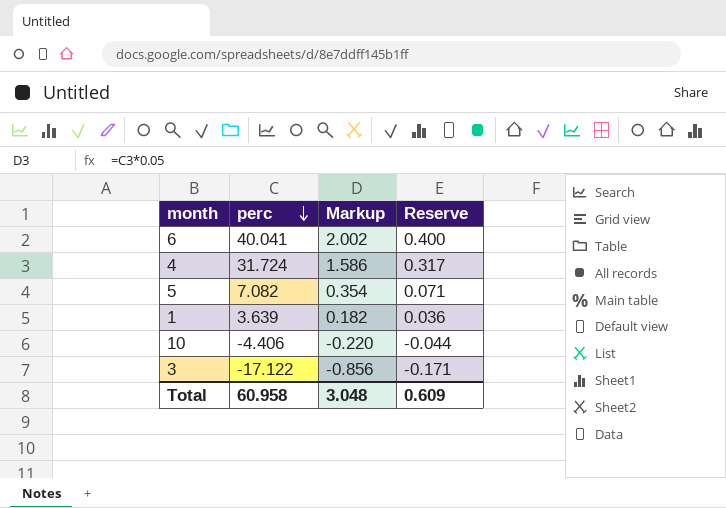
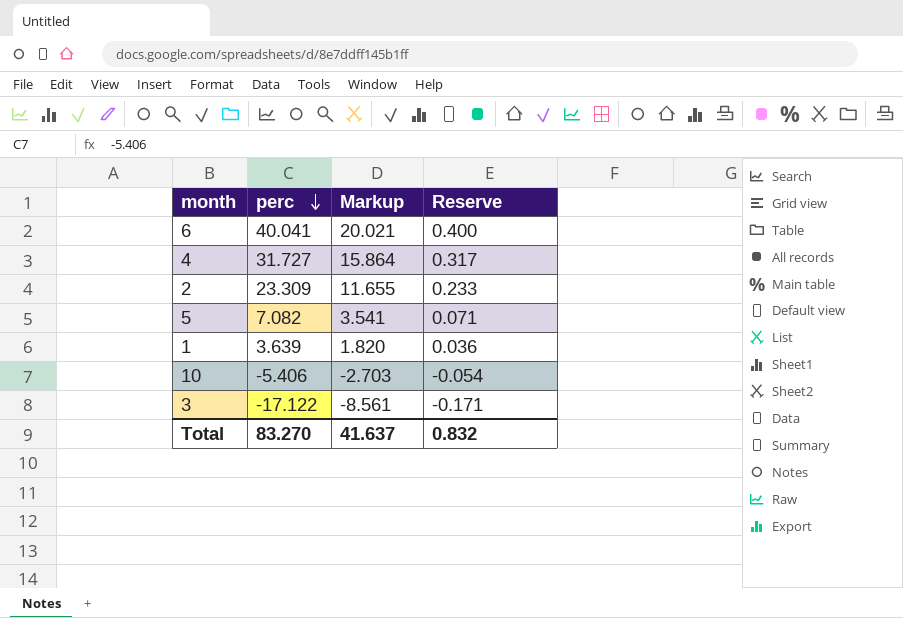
column Markup | formula: [perc] * 0.05 -> [perc] * 0.5
4 | perc: 31.724 -> 31.727
row 2: none -> 23.309 | 11.655 | 0.233
10 | perc: -4.406 -> -5.406
10 | Reserve: -0.044 -> -0.054
Total | perc: 60.958 -> 83.270
Total | Markup: 3.048 -> 41.637
Total | Reserve: 0.609 -> 0.832

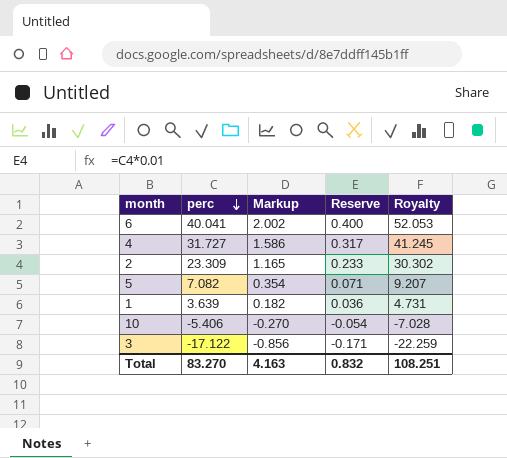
column Markup | formula: [perc] * 0.5 -> [perc] * 0.05
column Royalty | formula: none -> [perc] * 1.3
Total | Markup: 41.637 -> 4.163

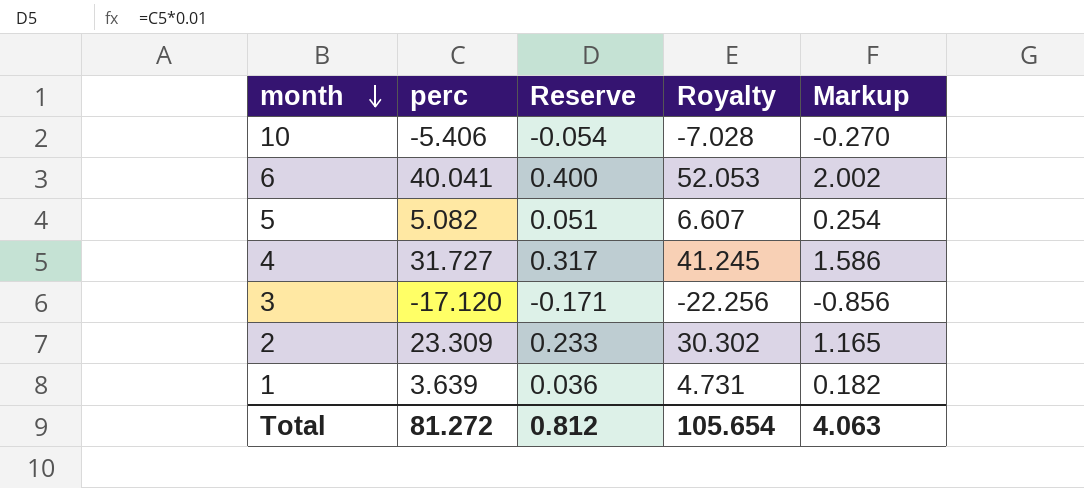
row order: perc descending -> month descending
column Markup | position: 3 -> 5
5 | perc: 7.082 -> 5.082
5 | Reserve: 0.071 -> 0.051
5 | Royalty: 9.207 -> 6.607
5 | Markup: 0.354 -> 0.254
3 | perc: -17.122 -> -17.120
3 | Royalty: -22.259 -> -22.256
Total | perc: 83.270 -> 81.272
Total | Reserve: 0.832 -> 0.812
Total | Royalty: 108.251 -> 105.654
Total | Markup: 4.163 -> 4.063

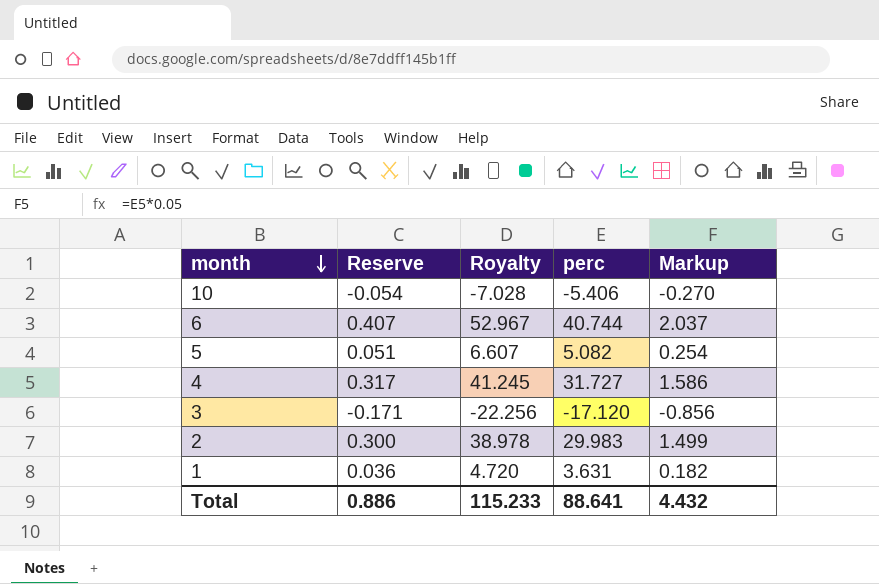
column perc | position: 2 -> 4
6 | Reserve: 0.400 -> 0.407
6 | Royalty: 52.053 -> 52.967
6 | perc: 40.041 -> 40.744
6 | Markup: 2.002 -> 2.037
2 | Reserve: 0.233 -> 0.300
2 | Royalty: 30.302 -> 38.978
2 | perc: 23.309 -> 29.983
2 | Markup: 1.165 -> 1.499
1 | Royalty: 4.731 -> 4.720
1 | perc: 3.639 -> 3.631
Total | Reserve: 0.812 -> 0.886
Total | Royalty: 105.654 -> 115.233
Total | perc: 81.272 -> 88.641
Total | Markup: 4.063 -> 4.432

